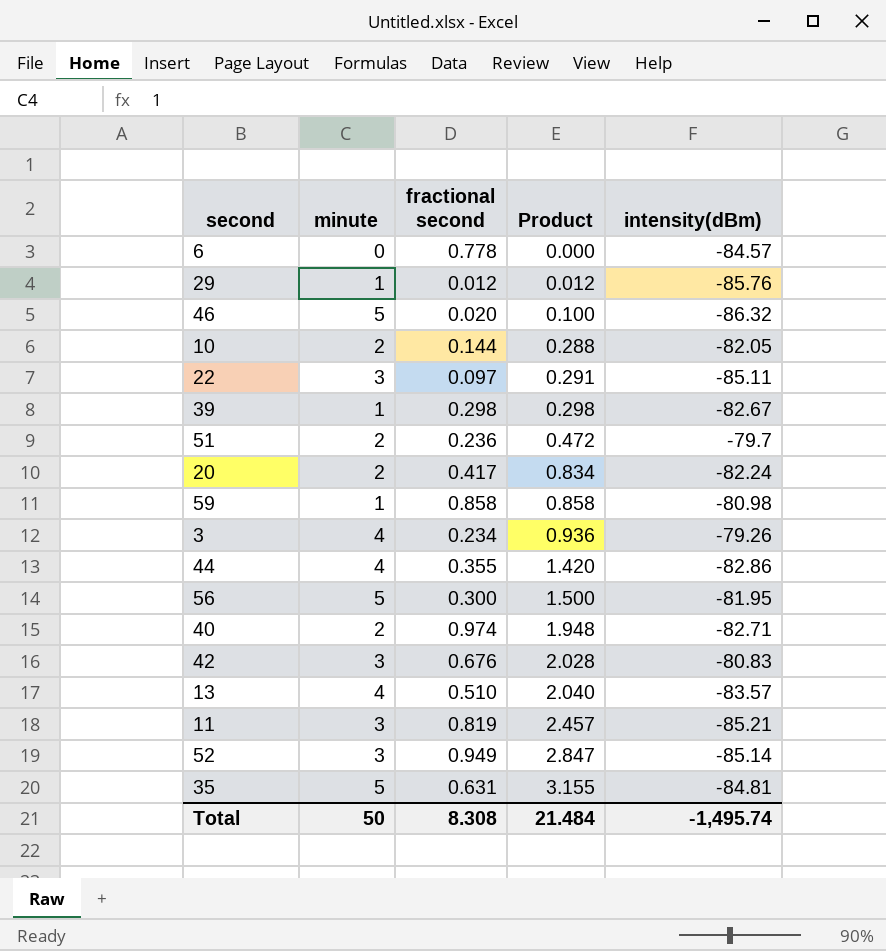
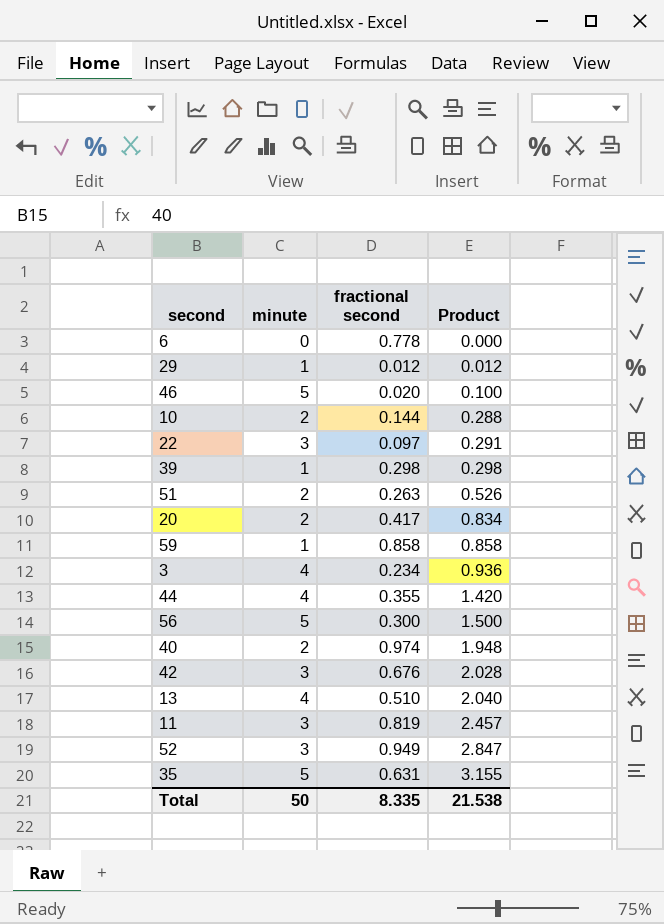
column intensity(dBm) | position: 5 -> none
51 | fractional second: 0.236 -> 0.263
51 | Product: 0.472 -> 0.526
Total | fractional second: 8.308 -> 8.335
Total | Product: 21.484 -> 21.538

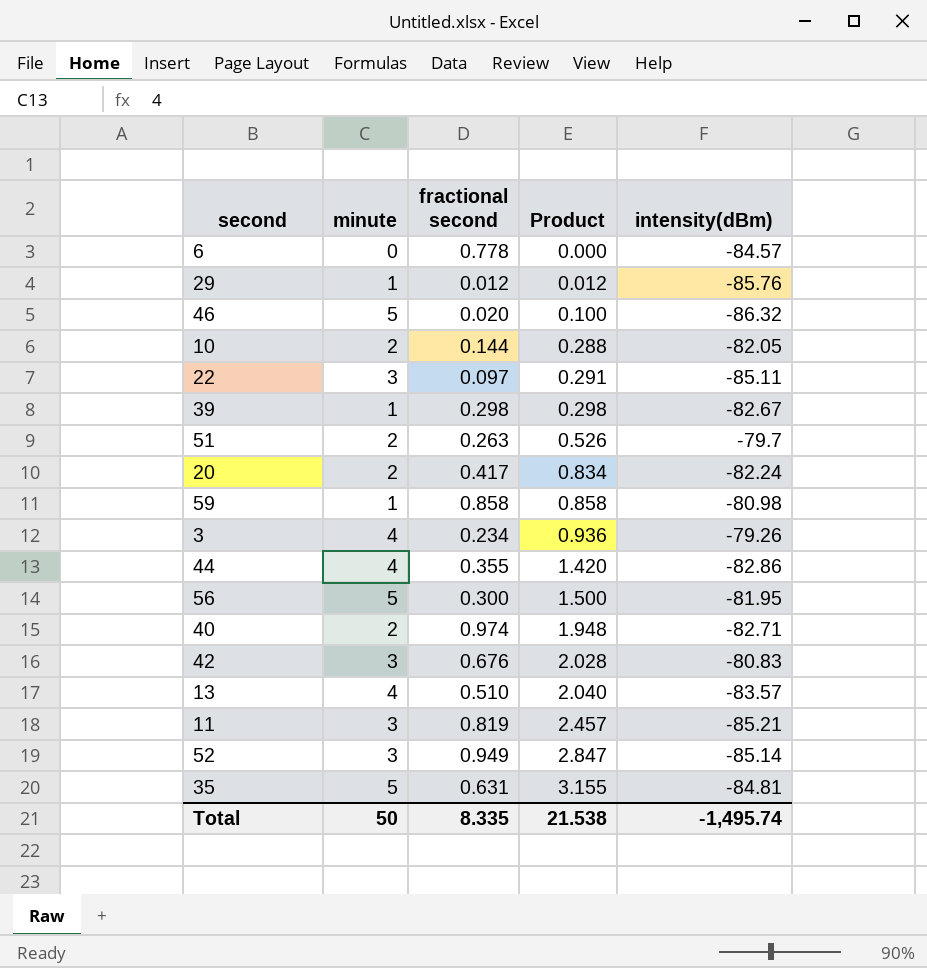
column intensity(dBm) | position: none -> 5

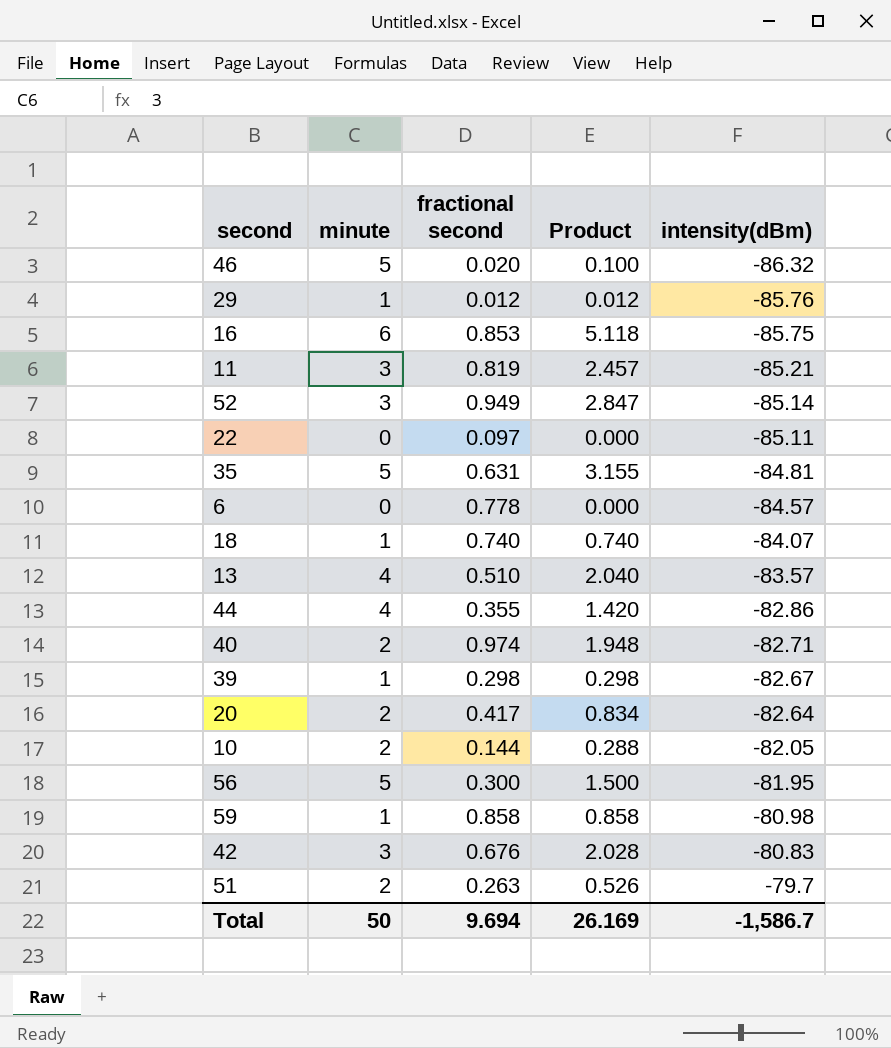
row order: Product ascending -> intensity(dBm) ascending
row 3: 4 | 0.234 | 0.936 | -79.26 -> none
row 16: none -> 6 | 0.853 | 5.118 | -85.75
22 | minute: 3 -> 0
22 | Product: 0.291 -> 0.000
row 18: none -> 1 | 0.740 | 0.740 | -84.07
20 | intensity(dBm): -82.24 -> -82.64
Total | fractional second: 8.335 -> 9.694
Total | Product: 21.538 -> 26.169
Total | intensity(dBm): -1,495.74 -> -1,586.7

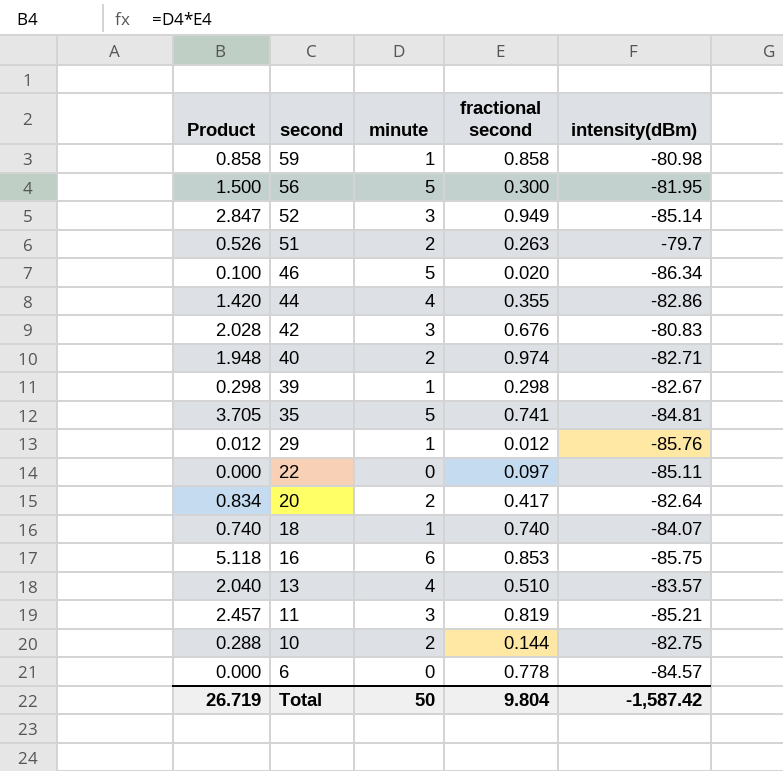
row order: intensity(dBm) ascending -> second descending
column Product | position: 4 -> 1
46 | intensity(dBm): -86.32 -> -86.34
35 | Product: 3.155 -> 3.705
35 | fractional second: 0.631 -> 0.741
10 | intensity(dBm): -82.05 -> -82.75
Total | Product: 26.169 -> 26.719
Total | fractional second: 9.694 -> 9.804
Total | intensity(dBm): -1,586.7 -> -1,587.42

